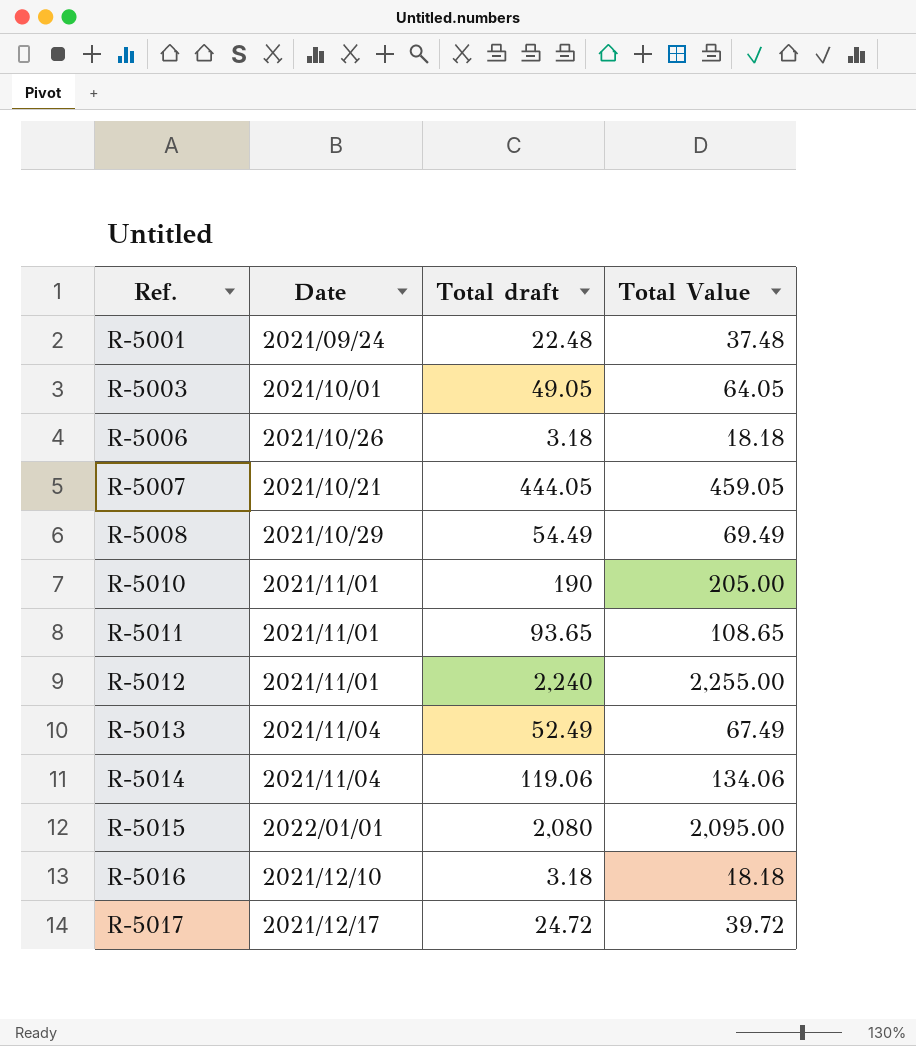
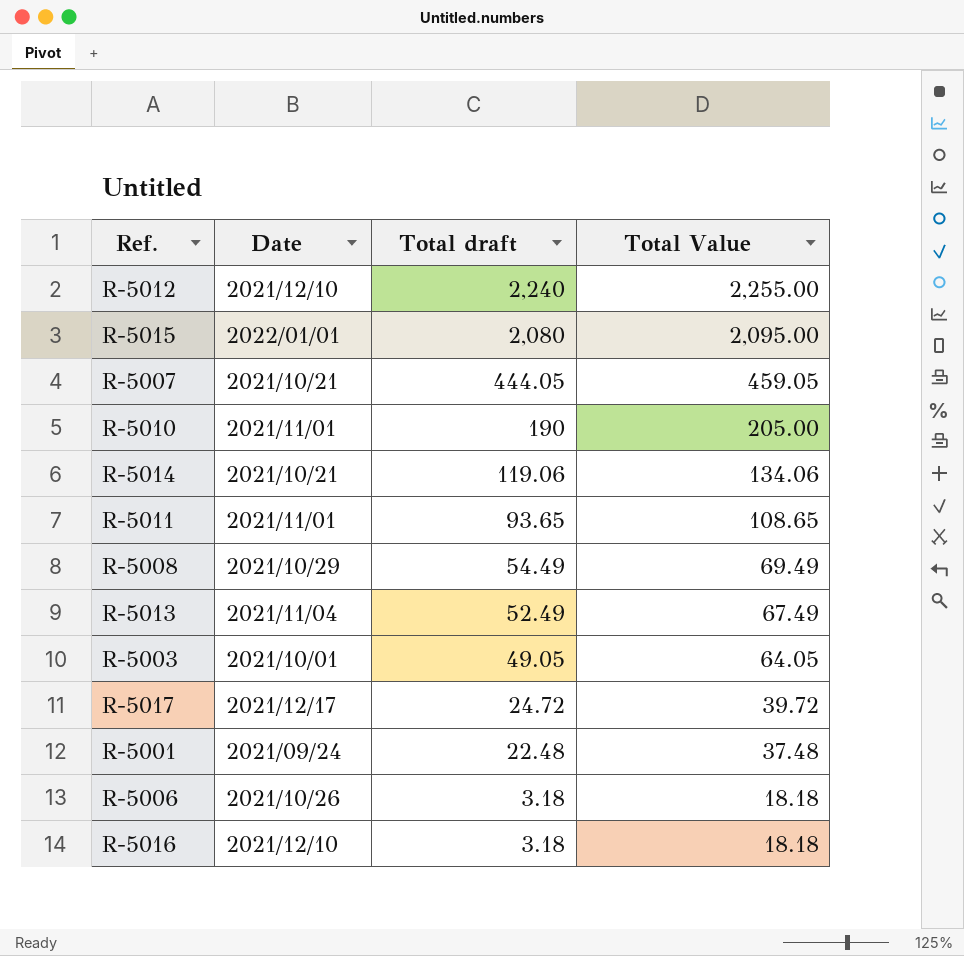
row order: Ref. ascending -> Total draft descending
R-5012 | Date: 2021/11/01 -> 2021/12/10
R-5014 | Date: 2021/11/04 -> 2021/10/21

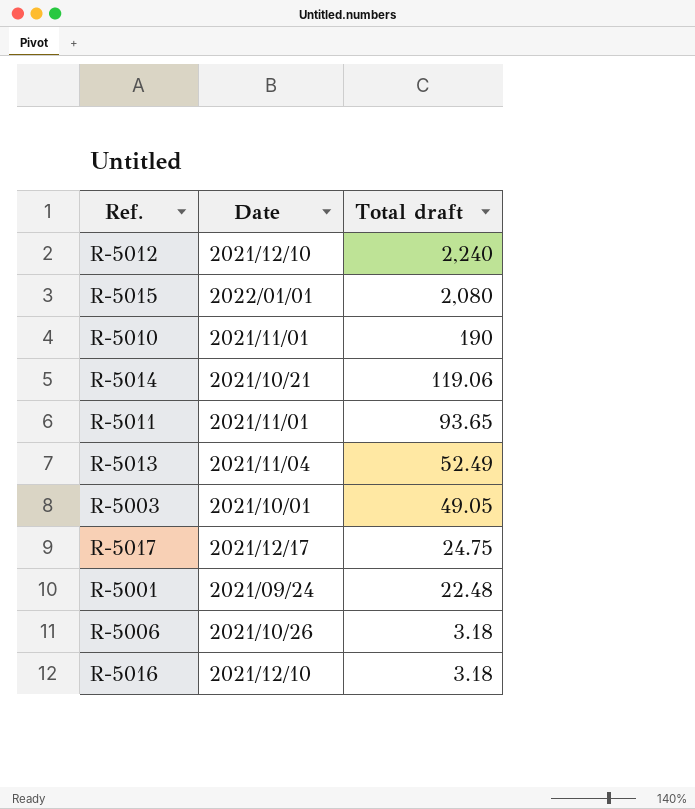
column Total Value | formula: [Total draft] + 15 -> none
row R-5007: 2021/10/21 | 444.05 | 459.05 -> none
row R-5008: 2021/10/29 | 54.49 | 69.49 -> none
R-5017 | Total draft: 24.72 -> 24.75

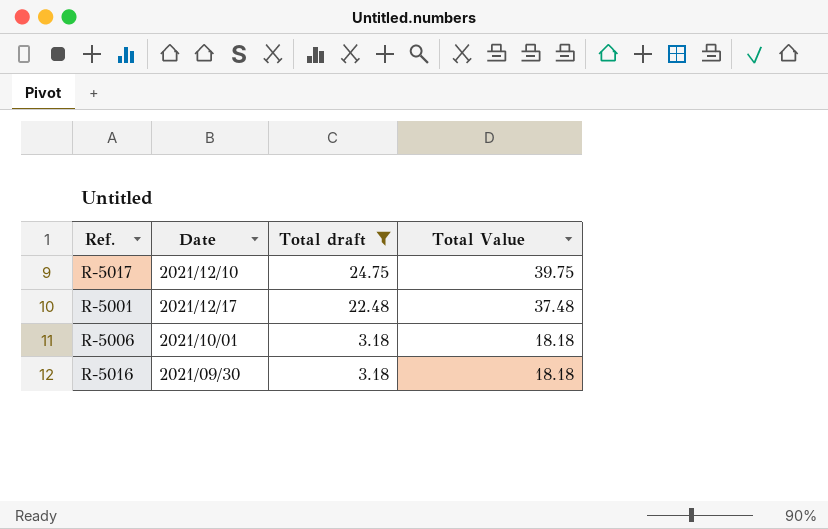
filter: none -> Total draft <= 24.75
column Total Value | formula: none -> [Total draft] + 15
R-5017 | Date: 2021/12/17 -> 2021/12/10
R-5001 | Date: 2021/09/24 -> 2021/12/17
R-5006 | Date: 2021/10/26 -> 2021/10/01
R-5016 | Date: 2021/12/10 -> 2021/09/30

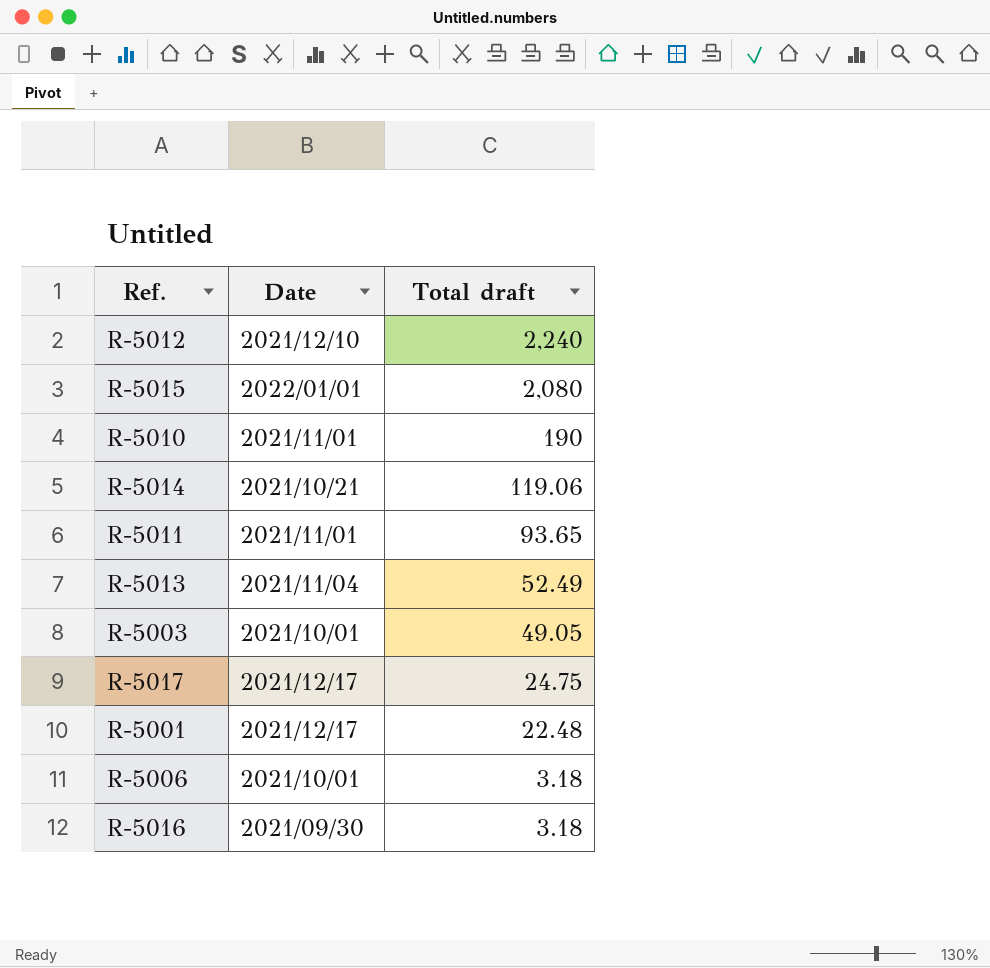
filter: Total draft <= 24.75 -> none
column Total Value | formula: [Total draft] + 15 -> none
R-5017 | Date: 2021/12/10 -> 2021/12/17

